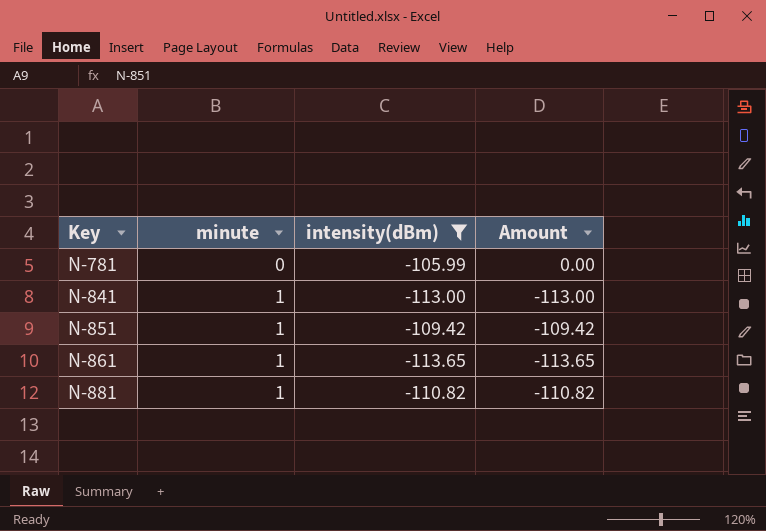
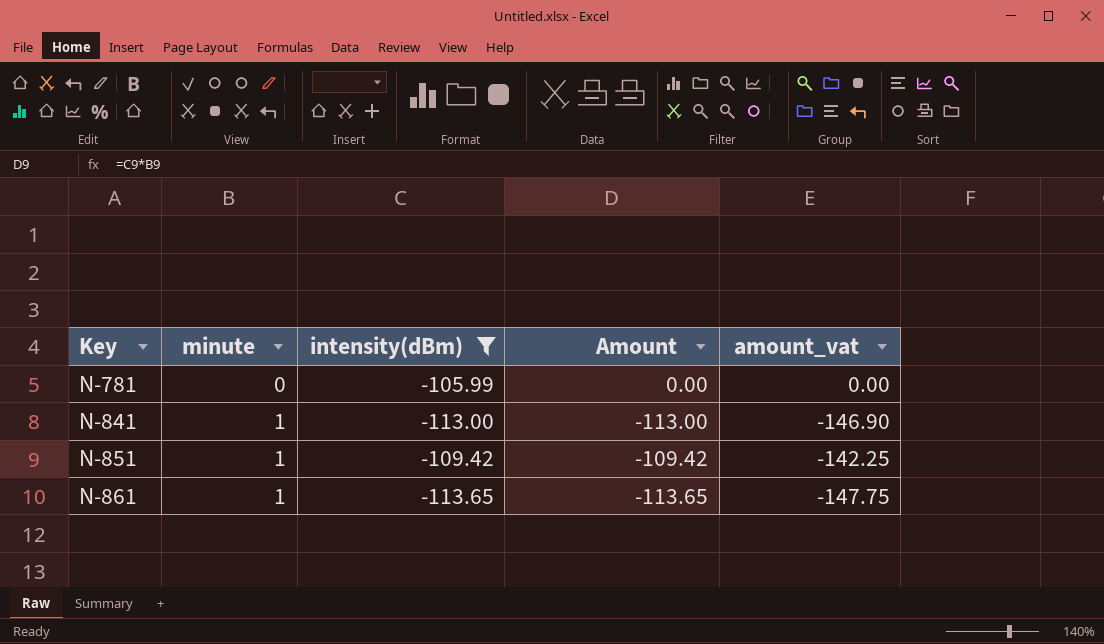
column amount_vat | formula: none -> [Amount] * 1.3
row N-881: 1 | -110.82 | -110.82 -> none

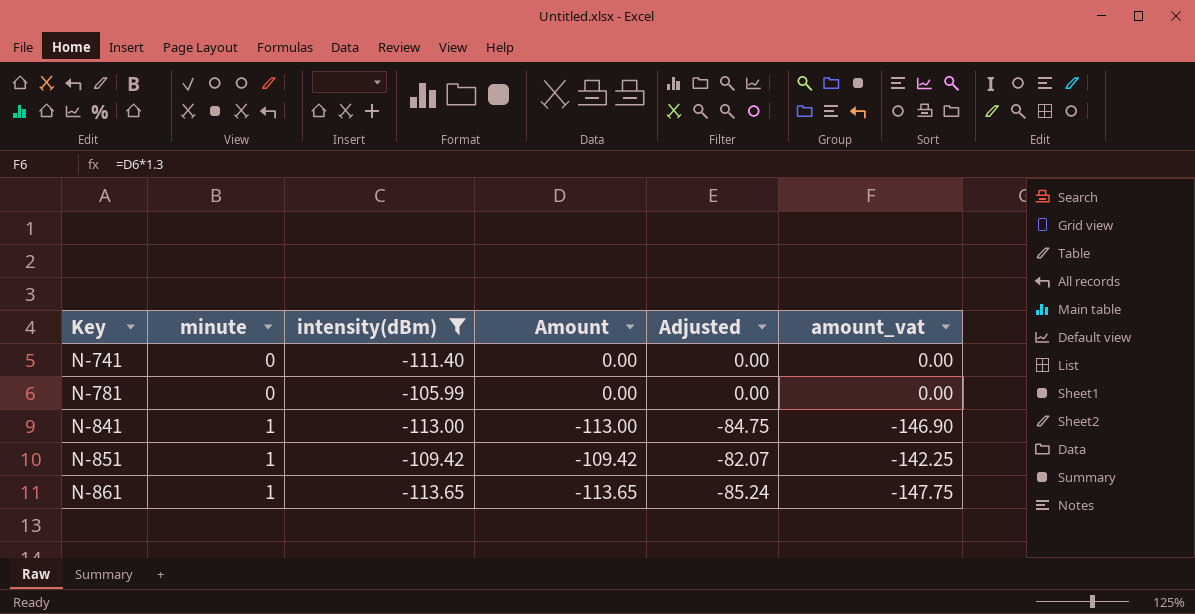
column Adjusted | formula: none -> [Amount] * 0.75
row N-741: none -> 0 | -111.40 | 0.00 | 0.00 | 0.00

